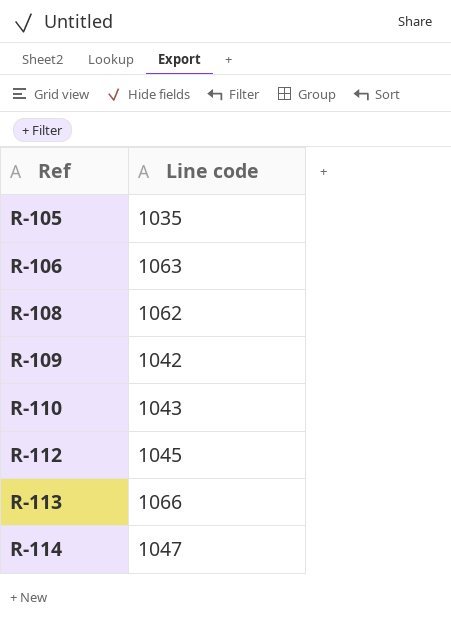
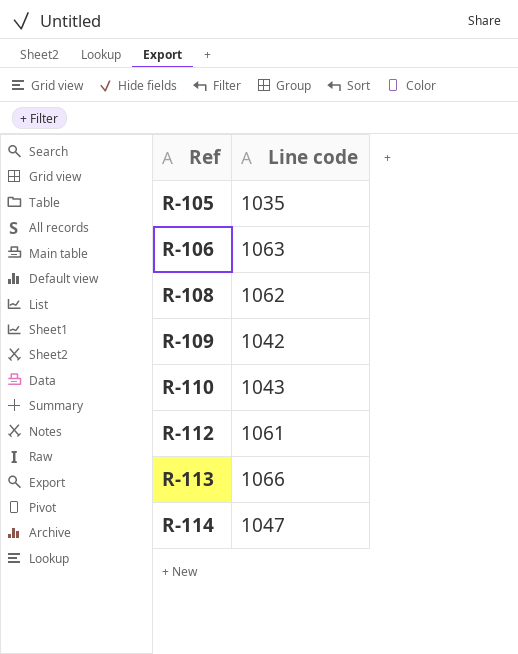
R-112 | Line code: 1045 -> 1061

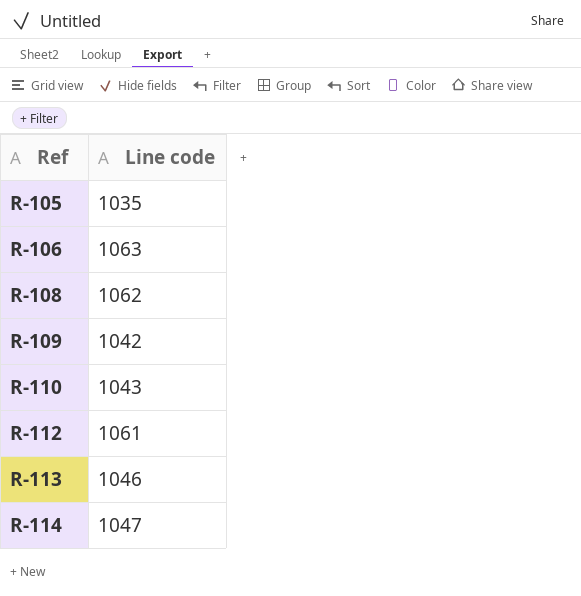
R-113 | Line code: 1066 -> 1046

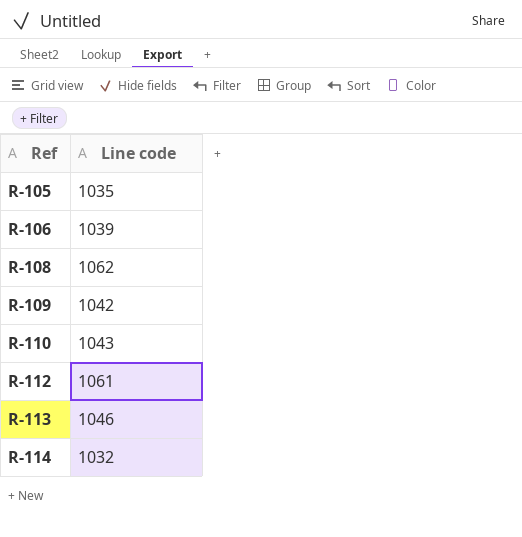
R-106 | Line code: 1063 -> 1039
R-114 | Line code: 1047 -> 1032

